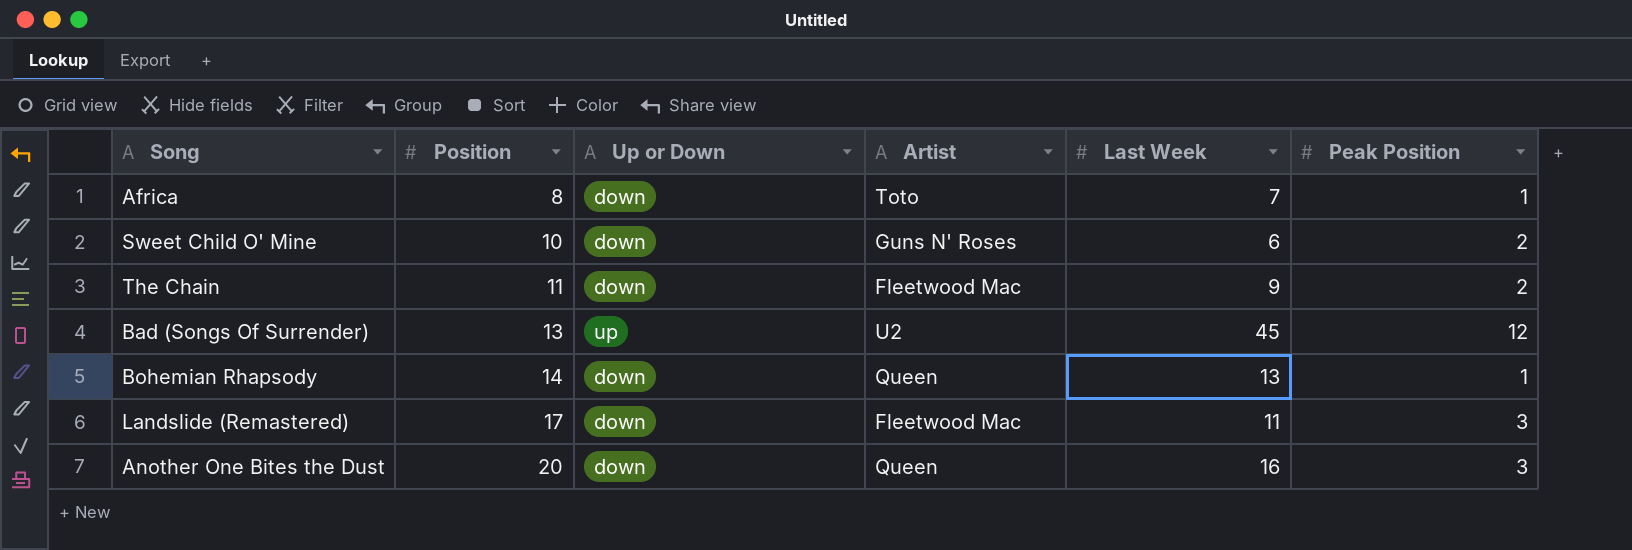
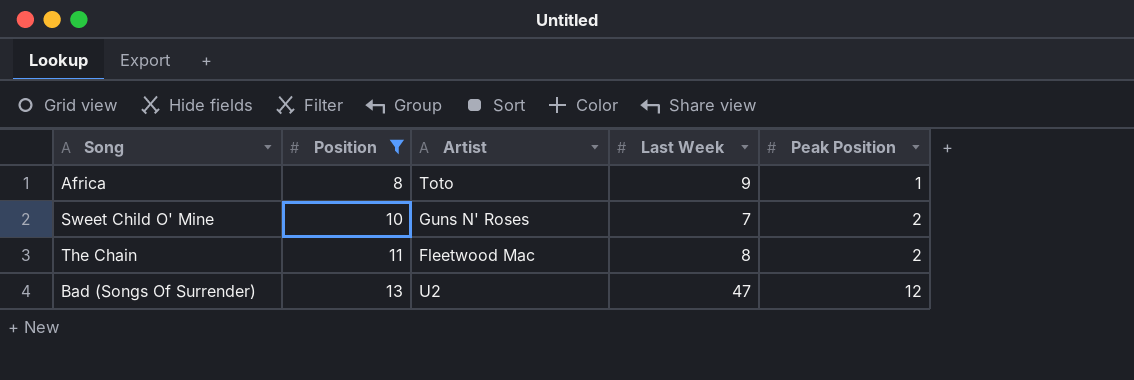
filter: none -> Position <= 13
column Up or Down | position: 3 -> none
Africa | Last Week: 7 -> 9
Sweet Child O' Mine | Last Week: 6 -> 7
The Chain | Last Week: 9 -> 8
Bad (Songs Of Surrender) | Last Week: 45 -> 47

